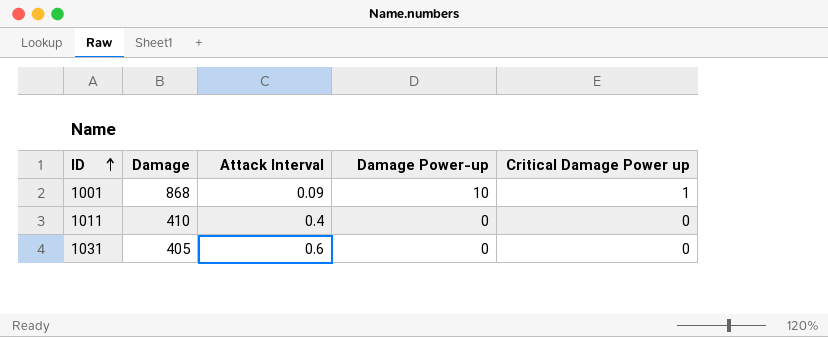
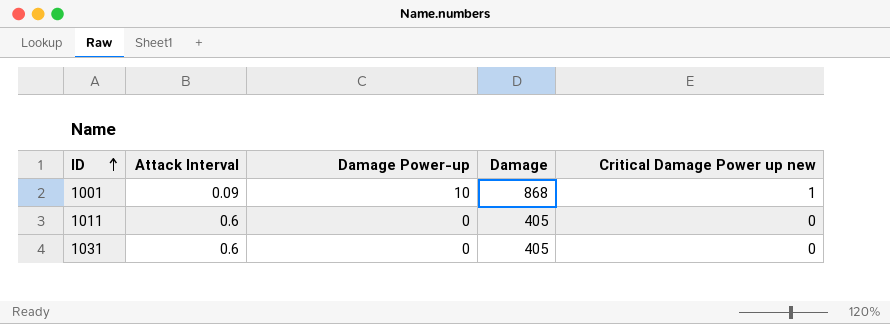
column Damage | position: 2 -> 4
column name: Critical Damage Power up -> Critical Damage Power up new
1011 | Attack Interval: 0.4 -> 0.6
1011 | Damage: 410 -> 405

